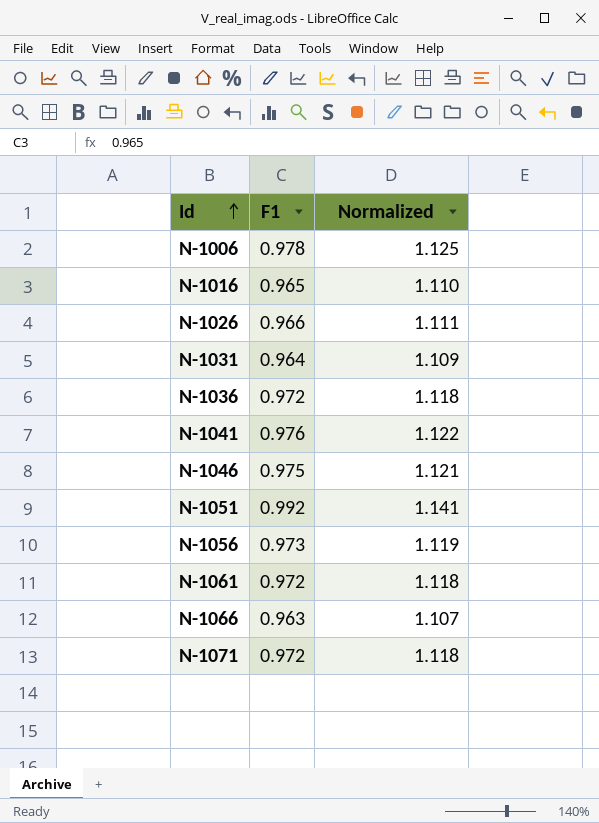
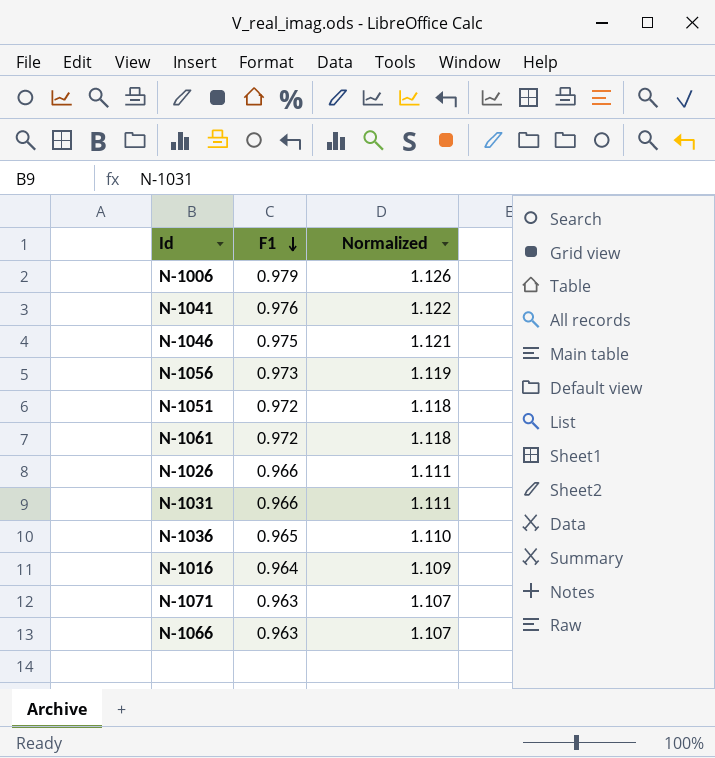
row order: Id ascending -> F1 descending
N-1006 | F1: 0.978 -> 0.979
N-1006 | Normalized: 1.125 -> 1.126
N-1051 | F1: 0.992 -> 0.972
N-1051 | Normalized: 1.141 -> 1.118
N-1031 | F1: 0.964 -> 0.966
N-1031 | Normalized: 1.109 -> 1.111
N-1036 | F1: 0.972 -> 0.965
N-1036 | Normalized: 1.118 -> 1.110
N-1016 | F1: 0.965 -> 0.964
N-1016 | Normalized: 1.110 -> 1.109
N-1071 | F1: 0.972 -> 0.963
N-1071 | Normalized: 1.118 -> 1.107

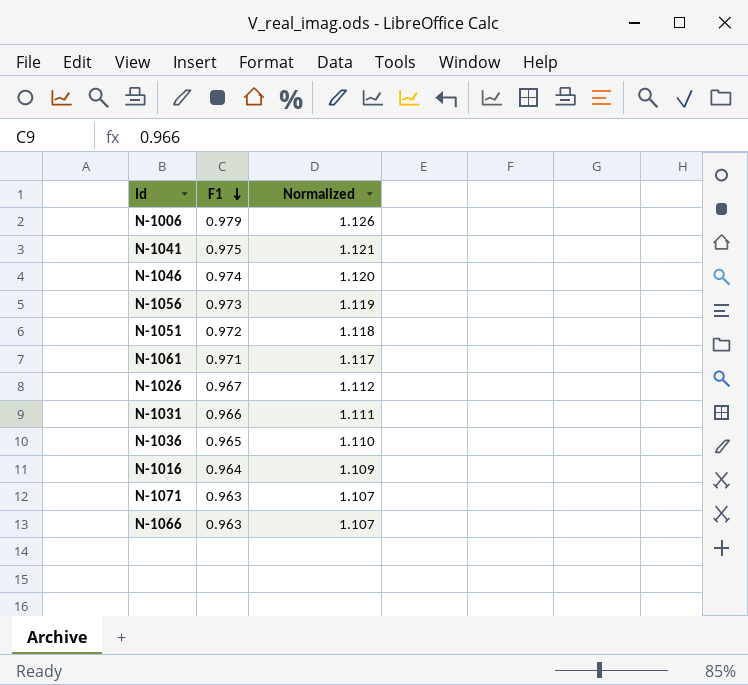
N-1041 | F1: 0.976 -> 0.975
N-1041 | Normalized: 1.122 -> 1.121
N-1046 | F1: 0.975 -> 0.974
N-1046 | Normalized: 1.121 -> 1.120
N-1061 | F1: 0.972 -> 0.971
N-1061 | Normalized: 1.118 -> 1.117
N-1026 | F1: 0.966 -> 0.967
N-1026 | Normalized: 1.111 -> 1.112

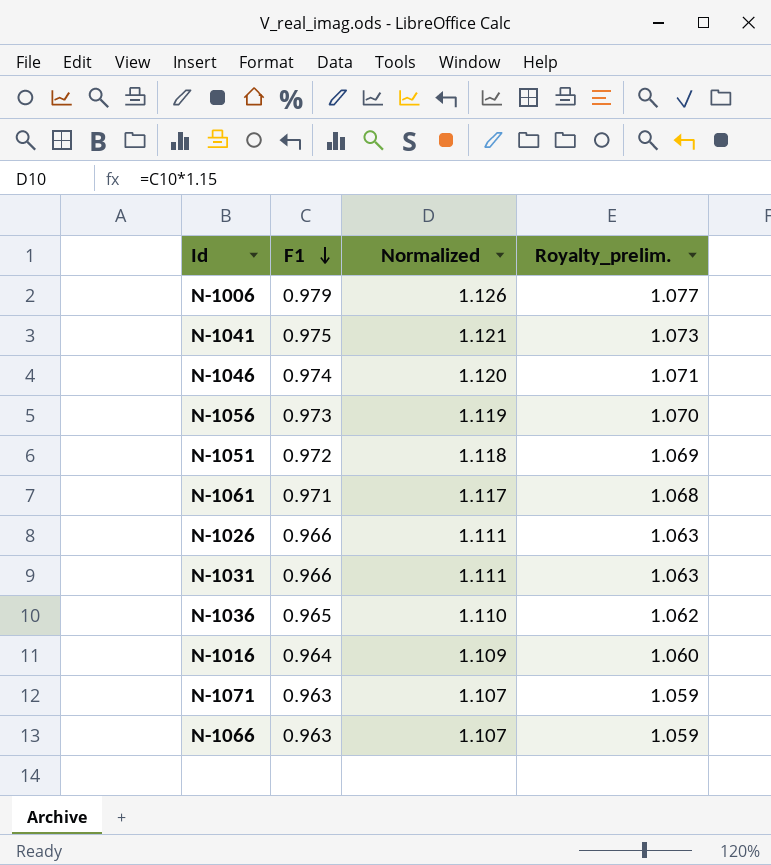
column Royalty_prelim. | formula: none -> [F1] * 1.1
N-1026 | F1: 0.967 -> 0.966
N-1026 | Normalized: 1.112 -> 1.111

